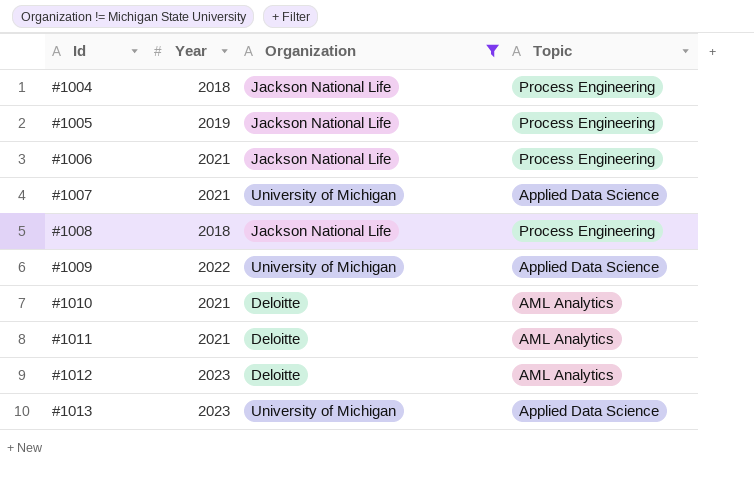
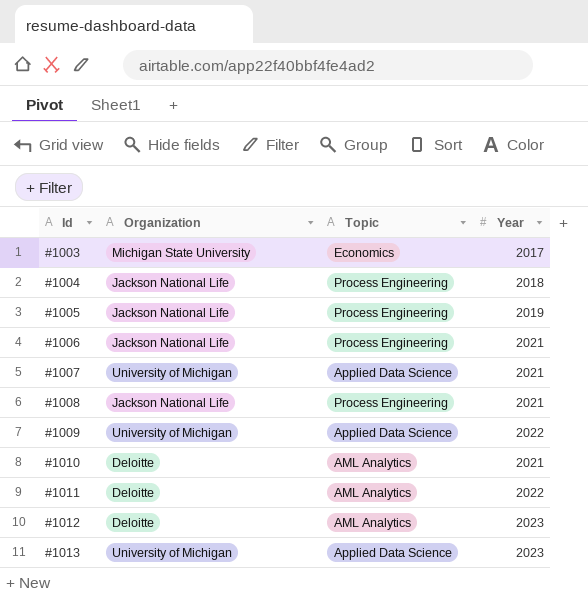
filter: Organization != Michigan State University -> none
column Year | position: 2 -> 4
#1008 | Year: 2018 -> 2021
#1011 | Year: 2021 -> 2022

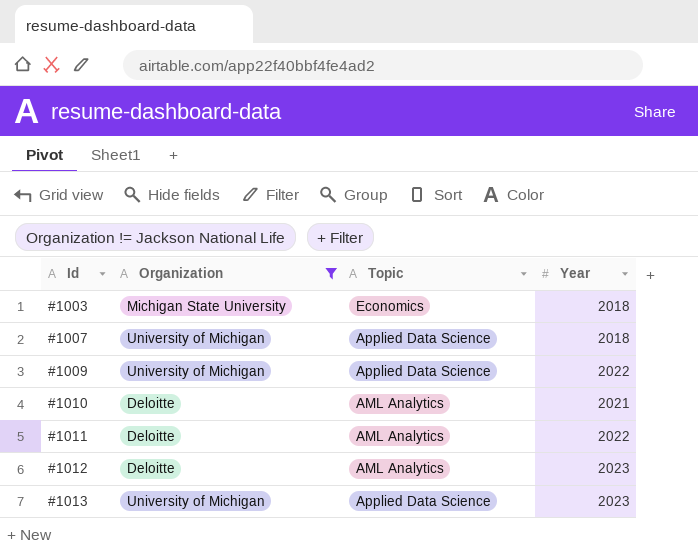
filter: none -> Organization != Jackson National Life
#1003 | Year: 2017 -> 2018
#1007 | Year: 2021 -> 2018

